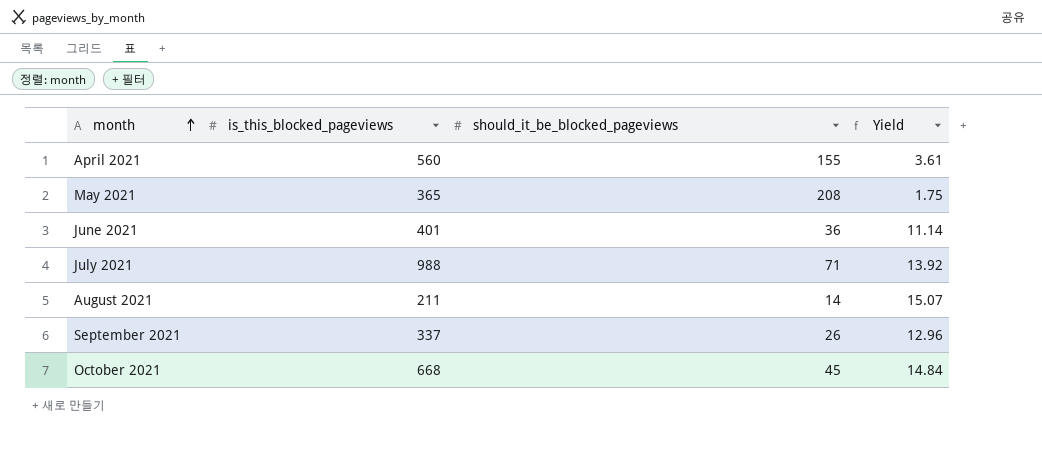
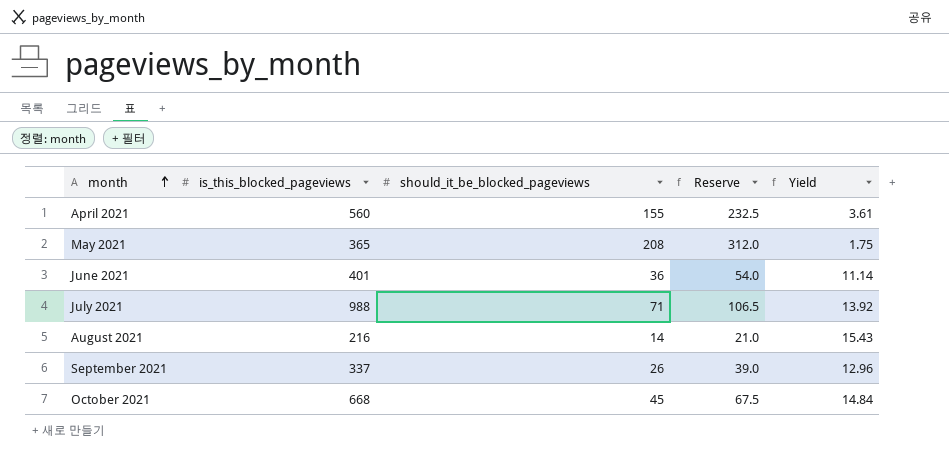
column Reserve | formula: none -> [should_it_be_blocked_pageviews] * 1.5
August 2021 | is_this_blocked_pageviews: 211 -> 216
August 2021 | Yield: 15.07 -> 15.43

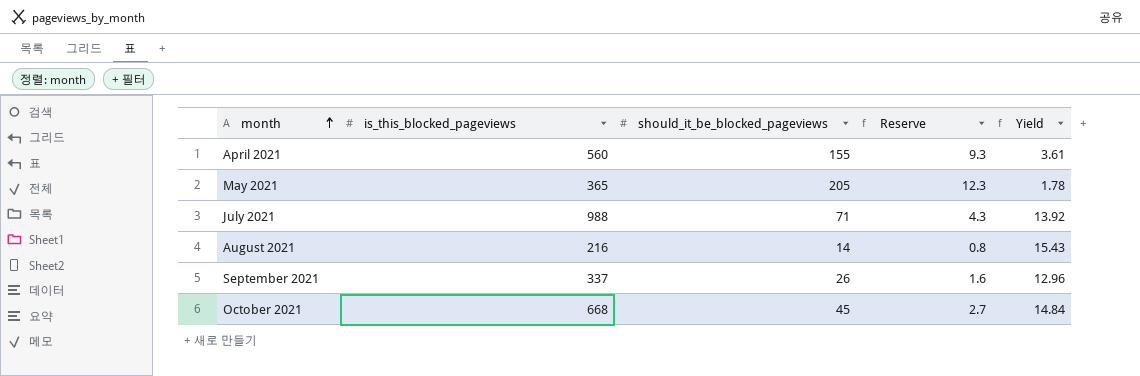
column Reserve | formula: [should_it_be_blocked_pageviews] * 1.5 -> [should_it_be_blocked_pageviews] * 0.06
row June 2021: 401 | 36 | 54.0 | 11.14 -> none
May 2021 | should_it_be_blocked_pageviews: 208 -> 205
May 2021 | Yield: 1.75 -> 1.78

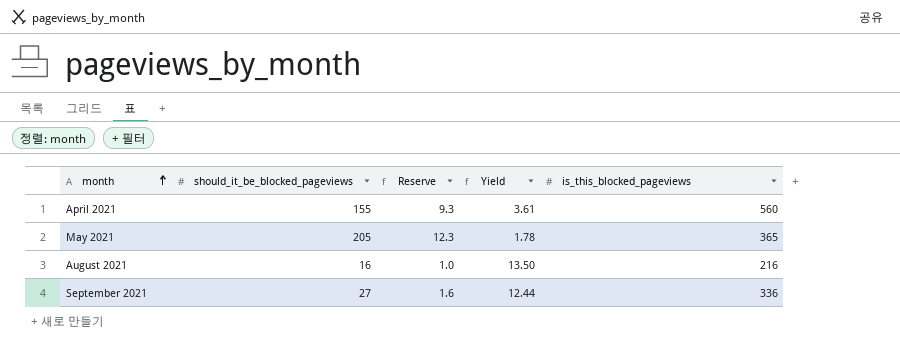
column is_this_blocked_pageviews | position: 2 -> 5
row July 2021: 988 | 71 | 4.3 | 13.92 -> none
row October 2021: 668 | 45 | 2.7 | 14.84 -> none
August 2021 | should_it_be_blocked_pageviews: 14 -> 16
August 2021 | Reserve: 0.8 -> 1.0
August 2021 | Yield: 15.43 -> 13.50
September 2021 | should_it_be_blocked_pageviews: 26 -> 27
September 2021 | Yield: 12.96 -> 12.44
September 2021 | is_this_blocked_pageviews: 337 -> 336

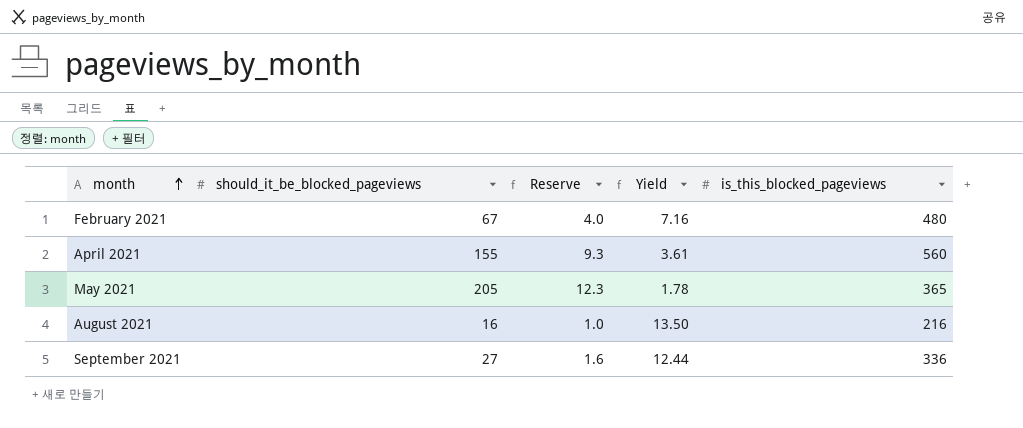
row February 2021: none -> 67 | 4.0 | 7.16 | 480

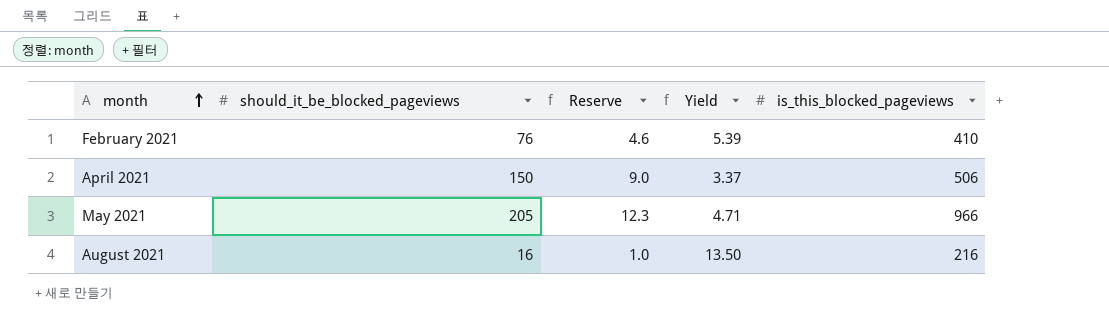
row September 2021: 27 | 1.6 | 12.44 | 336 -> none
February 2021 | should_it_be_blocked_pageviews: 67 -> 76
February 2021 | Reserve: 4.0 -> 4.6
February 2021 | Yield: 7.16 -> 5.39
February 2021 | is_this_blocked_pageviews: 480 -> 410
April 2021 | should_it_be_blocked_pageviews: 155 -> 150
April 2021 | Reserve: 9.3 -> 9.0
April 2021 | Yield: 3.61 -> 3.37
April 2021 | is_this_blocked_pageviews: 560 -> 506
May 2021 | Yield: 1.78 -> 4.71
May 2021 | is_this_blocked_pageviews: 365 -> 966

